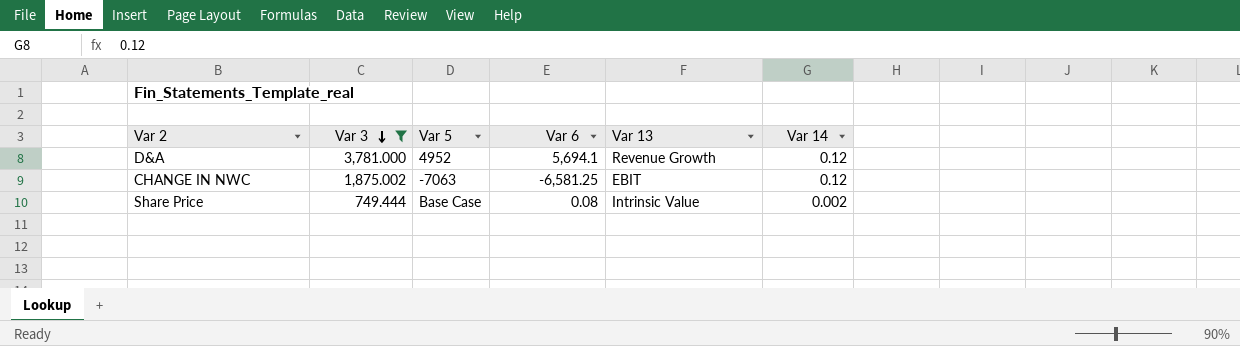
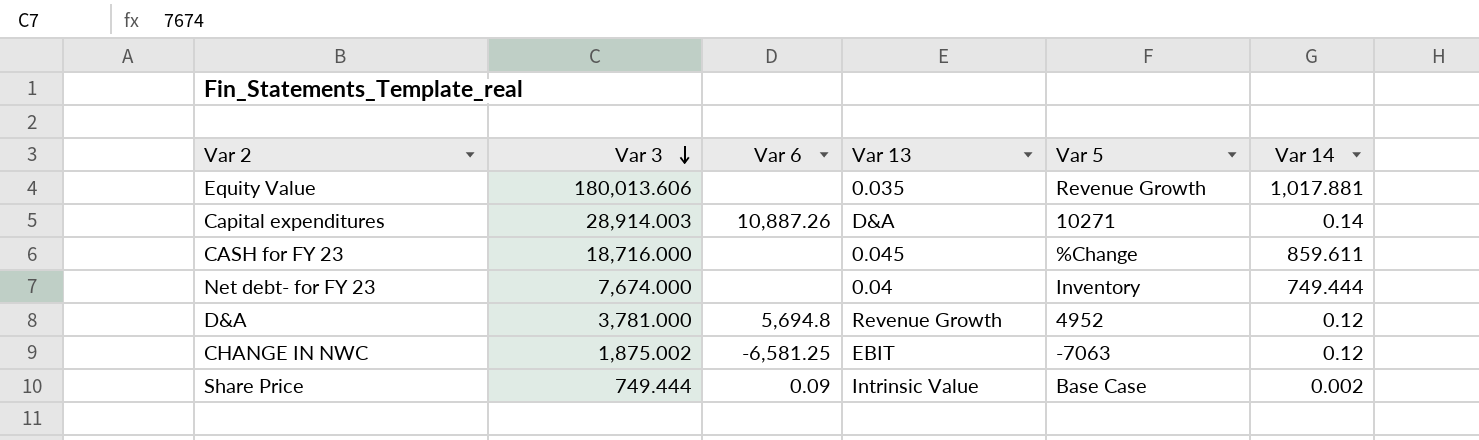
filter: Var 3 <= 3,781.000 -> none
column Var 5 | position: 3 -> 5
D&A | Var 6: 5,694.1 -> 5,694.8
Share Price | Var 6: 0.08 -> 0.09

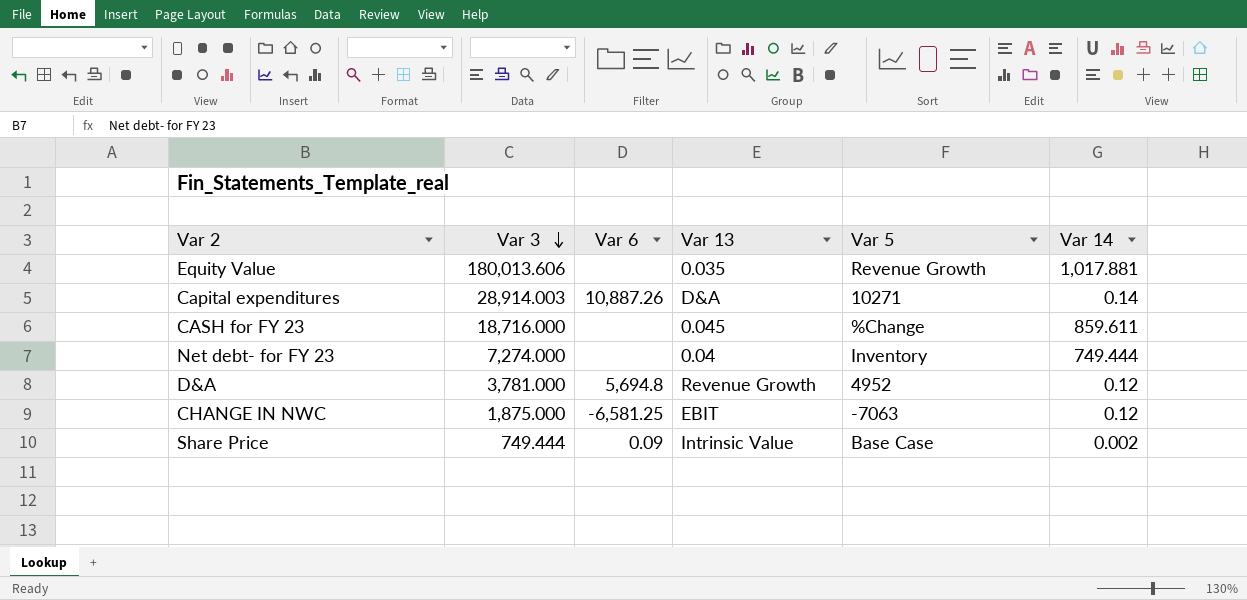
Net debt- for FY 23 | Var 3: 7,674.000 -> 7,274.000
CHANGE IN NWC | Var 3: 1,875.002 -> 1,875.000

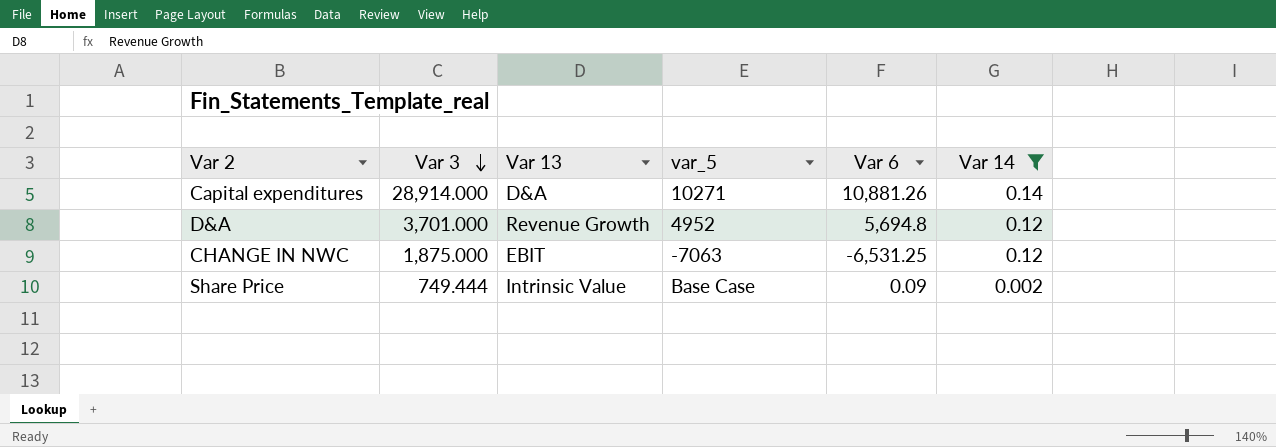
filter: none -> Var 14 <= 0.14
column name: Var 5 -> var_5
column Var 6 | position: 3 -> 5
Capital expenditures | Var 3: 28,914.003 -> 28,914.000
Capital expenditures | Var 6: 10,887.26 -> 10,881.26
D&A | Var 3: 3,781.000 -> 3,701.000
CHANGE IN NWC | Var 6: -6,581.25 -> -6,531.25

